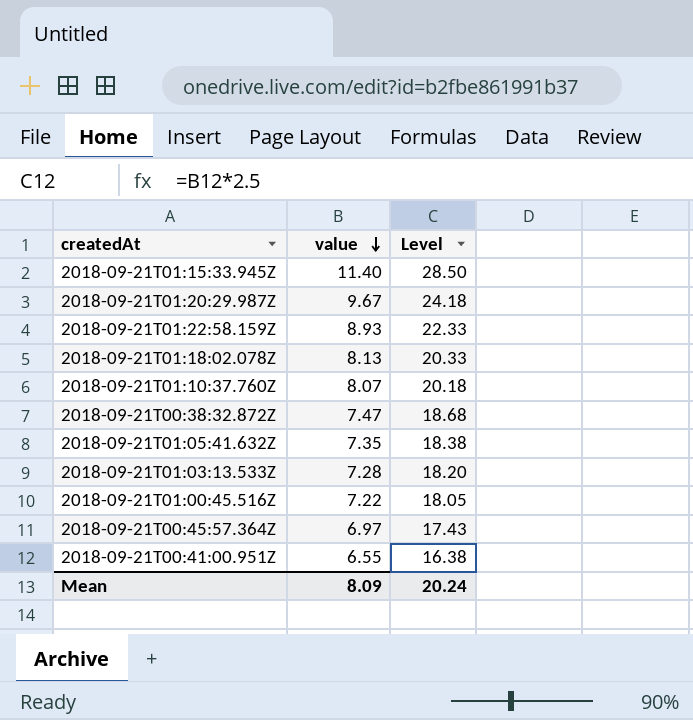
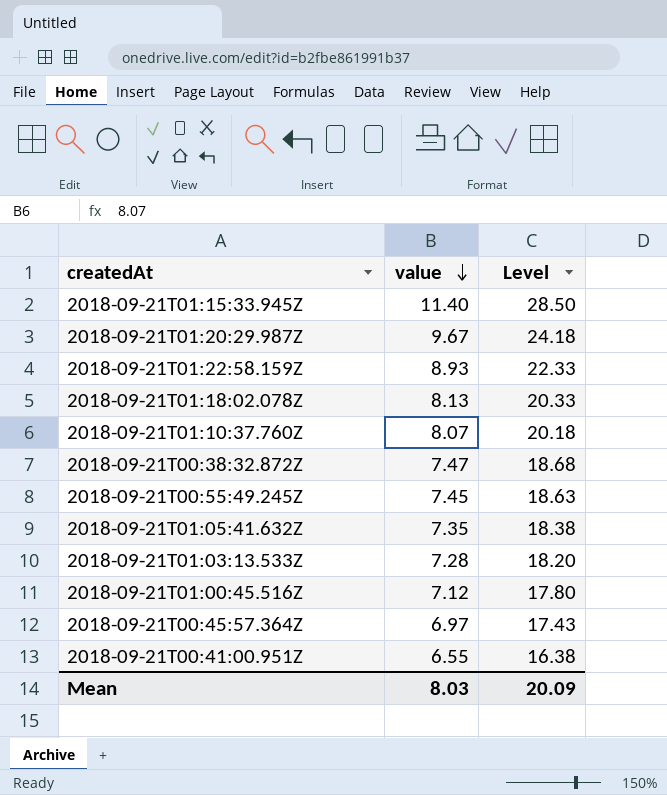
row 2018-09-21T00:55:49.245Z: none -> 7.45 | 18.63
2018-09-21T01:00:45.516Z | value: 7.22 -> 7.12
2018-09-21T01:00:45.516Z | Level: 18.05 -> 17.80
Mean | value: 8.09 -> 8.03
Mean | Level: 20.24 -> 20.09

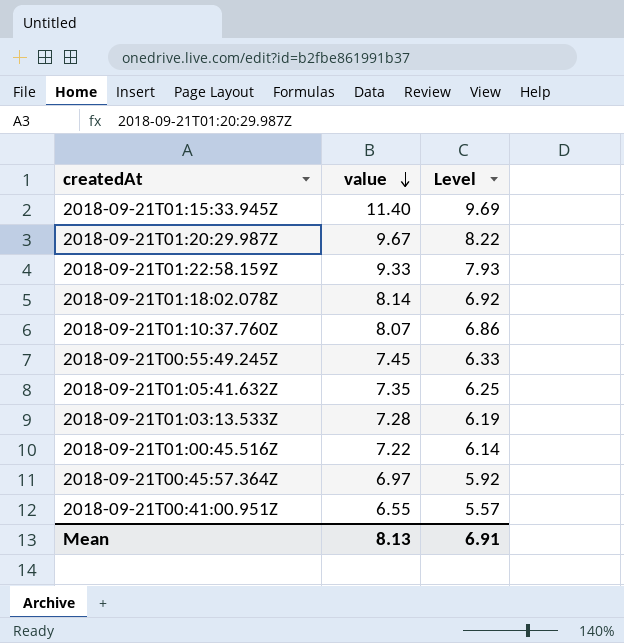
column Level | formula: [value] * 2.5 -> [value] * 0.85
row 2018-09-21T00:38:32.872Z: 7.47 | 18.68 -> none
2018-09-21T01:22:58.159Z | value: 8.93 -> 9.33
2018-09-21T01:18:02.078Z | value: 8.13 -> 8.14
2018-09-21T01:00:45.516Z | value: 7.12 -> 7.22
Mean | value: 8.03 -> 8.13
Mean | Level: 20.09 -> 6.91

